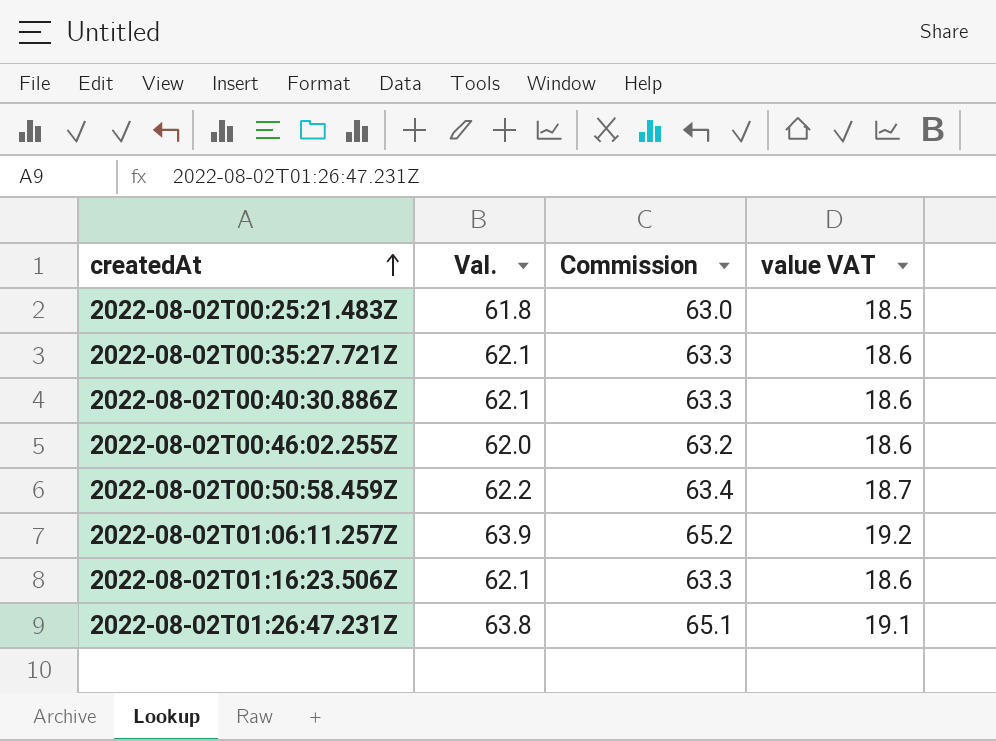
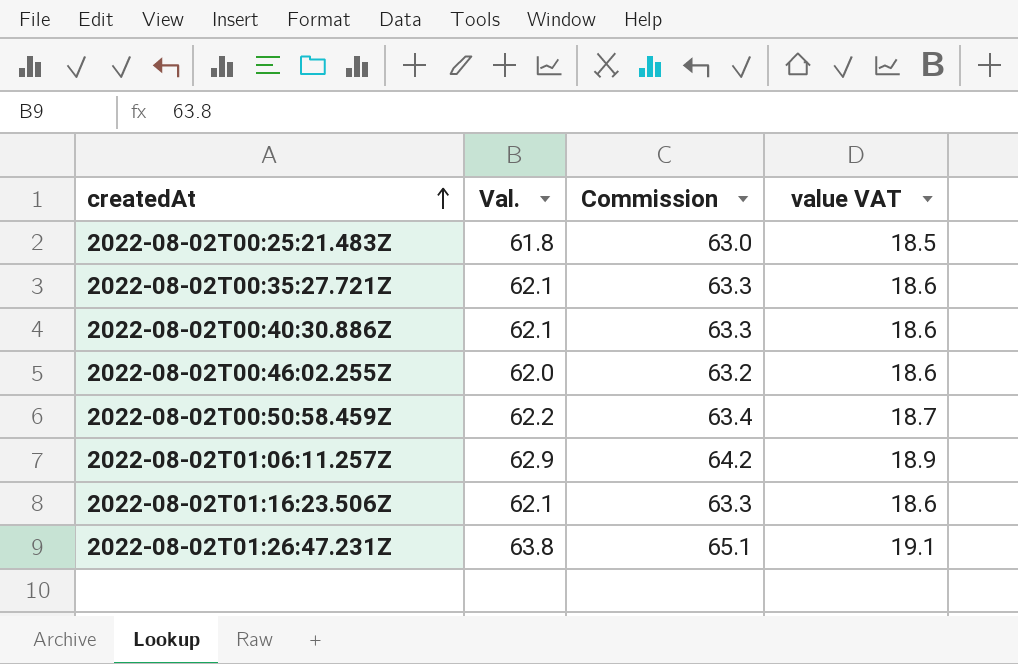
2022-08-02T01:06:11.257Z | Val.: 63.9 -> 62.9
2022-08-02T01:06:11.257Z | Commission: 65.2 -> 64.2
2022-08-02T01:06:11.257Z | value VAT: 19.2 -> 18.9

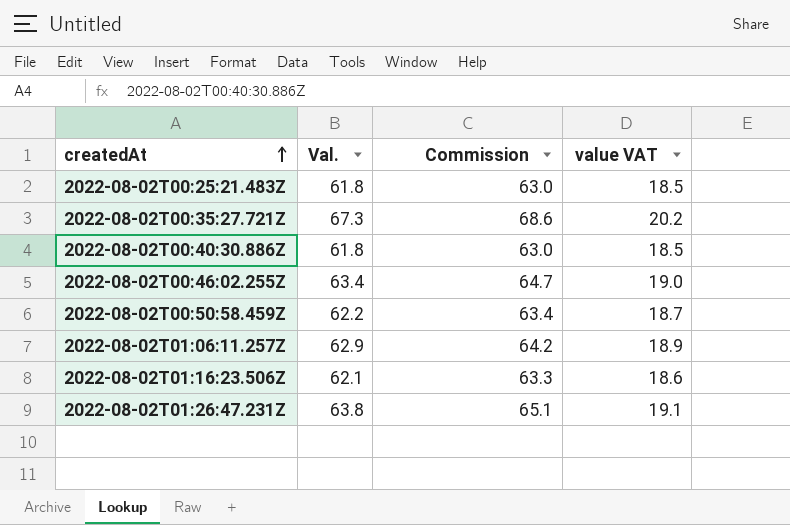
2022-08-02T00:35:27.721Z | Val.: 62.1 -> 67.3
2022-08-02T00:35:27.721Z | Commission: 63.3 -> 68.6
2022-08-02T00:35:27.721Z | value VAT: 18.6 -> 20.2
2022-08-02T00:40:30.886Z | Val.: 62.1 -> 61.8
2022-08-02T00:40:30.886Z | Commission: 63.3 -> 63.0
2022-08-02T00:40:30.886Z | value VAT: 18.6 -> 18.5
2022-08-02T00:46:02.255Z | Val.: 62.0 -> 63.4
2022-08-02T00:46:02.255Z | Commission: 63.2 -> 64.7
2022-08-02T00:46:02.255Z | value VAT: 18.6 -> 19.0

